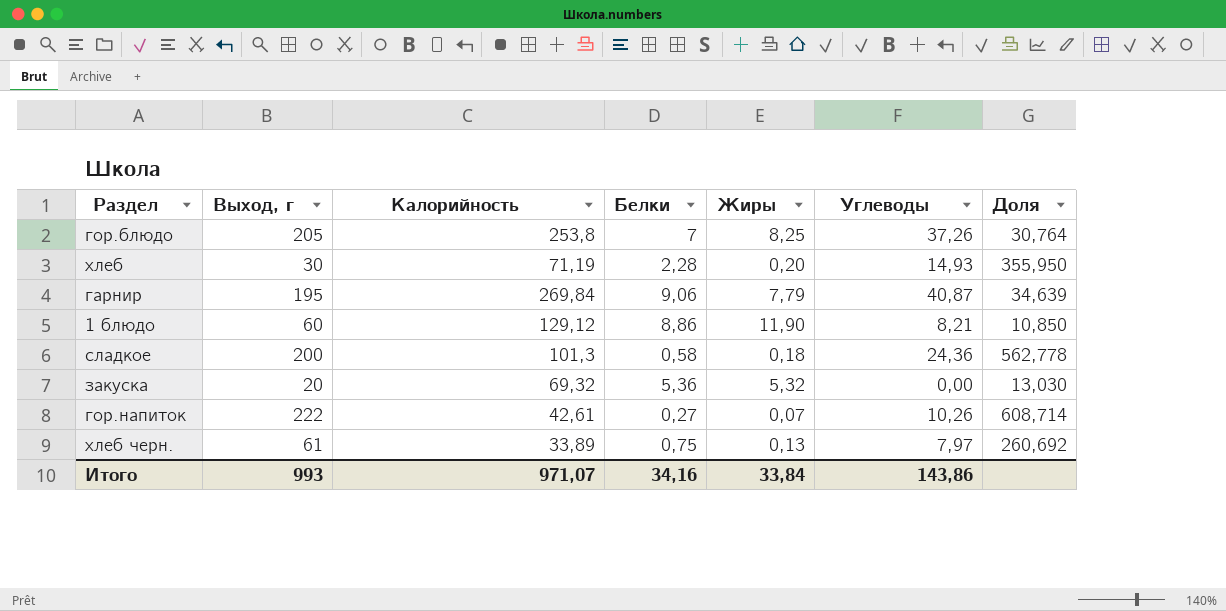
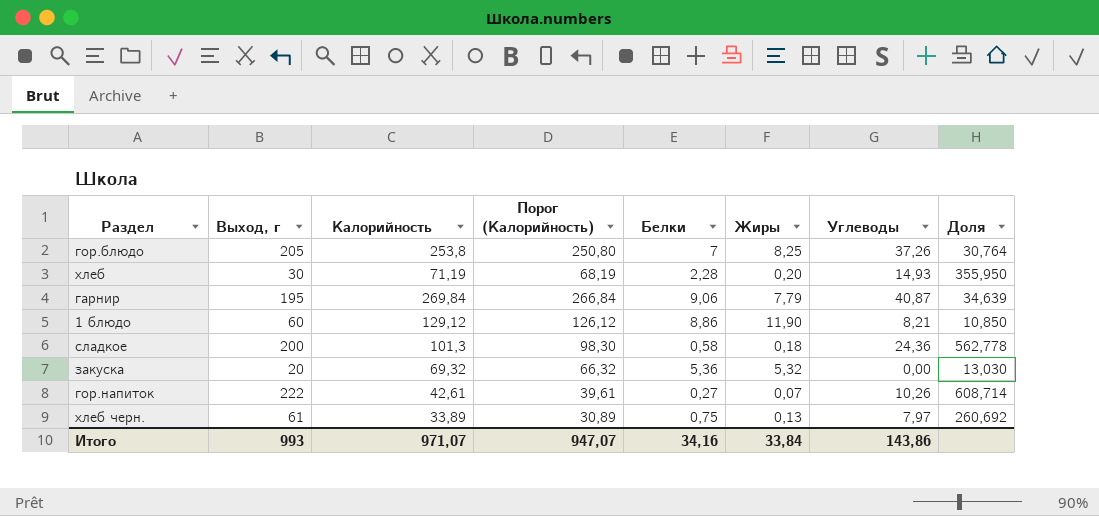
column Порог (Калорийность) | formula: none -> [Калорийность] - 3

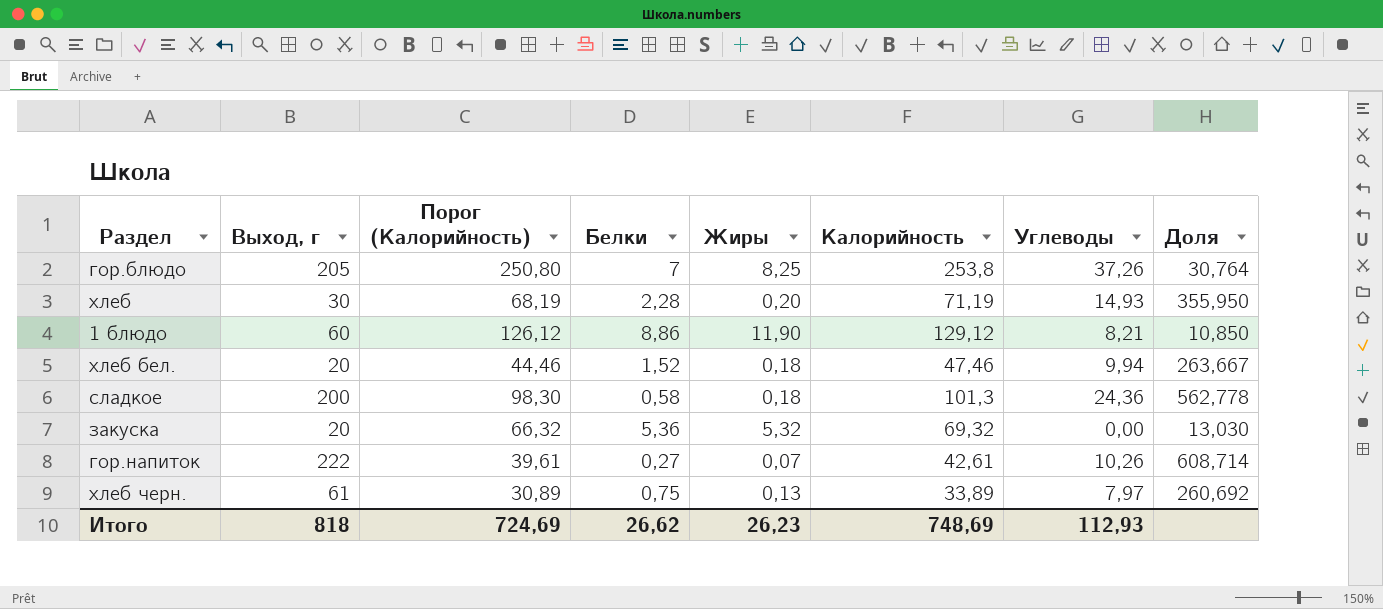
column Калорийность | position: 3 -> 6
row гарнир: 195 | 269,84 | 266,84 | 9,06 | 7,79 | 40,87 | 34,639 -> none
row хлеб бел.: none -> 20 | 44,46 | 1,52 | 0,18 | 47,46 | 9,94 | 263,667
Итого | Выход, г: 993 -> 818
Итого | Порог (Калорийность): 947,07 -> 724,69
Итого | Белки: 34,16 -> 26,62
Итого | Жиры: 33,84 -> 26,23
Итого | Калорийность: 971,07 -> 748,69
Итого | Углеводы: 143,86 -> 112,93

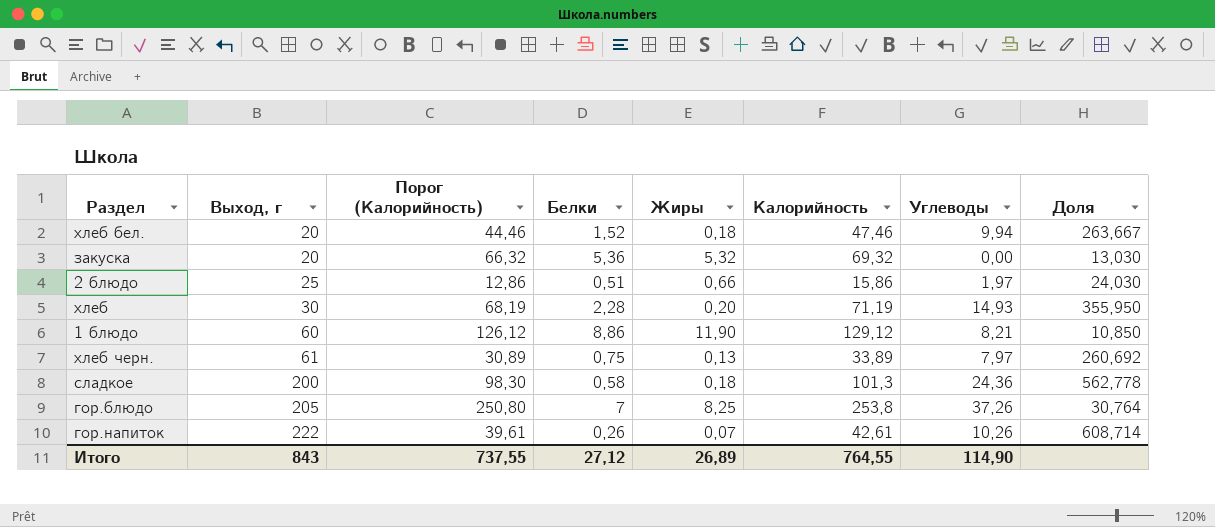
row order: none -> Выход, г ascending
row 2 блюдо: none -> 25 | 12,86 | 0,51 | 0,66 | 15,86 | 1,97 | 24,030
гор.напиток | Белки: 0,27 -> 0,26
Итого | Выход, г: 818 -> 843
Итого | Порог (Калорийность): 724,69 -> 737,55
Итого | Белки: 26,62 -> 27,12
Итого | Жиры: 26,23 -> 26,89
Итого | Калорийность: 748,69 -> 764,55
Итого | Углеводы: 112,93 -> 114,90

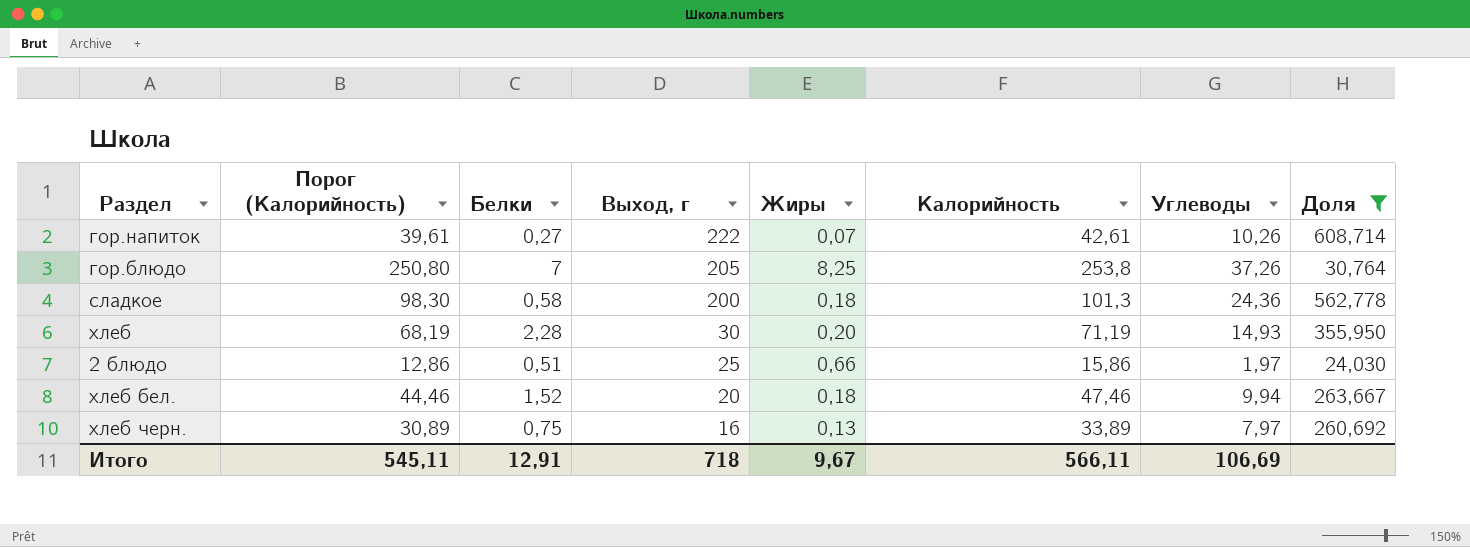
filter: none -> Доля >= 24,030
row order: Выход, г ascending -> Выход, г descending
column Выход, г | position: 2 -> 4
гор.напиток | Белки: 0,26 -> 0,27
хлеб черн. | Выход, г: 61 -> 16
Итого | Порог (Калорийность): 737,55 -> 545,11
Итого | Белки: 27,12 -> 12,91
Итого | Выход, г: 843 -> 718
Итого | Жиры: 26,89 -> 9,67
Итого | Калорийность: 764,55 -> 566,11
Итого | Углеводы: 114,90 -> 106,69

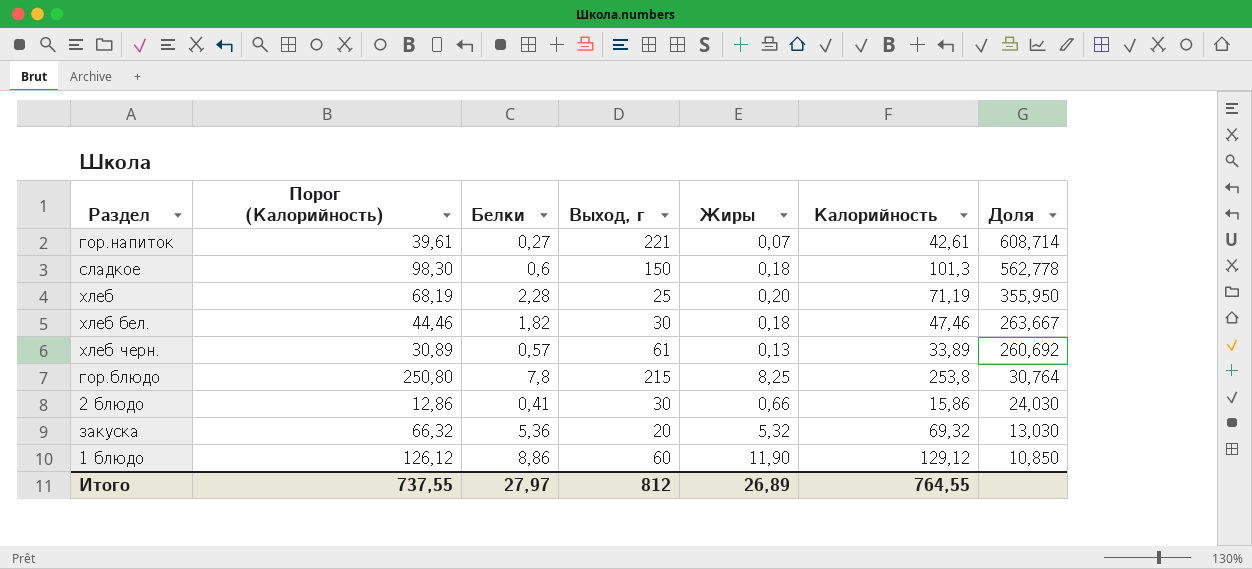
filter: Доля >= 24,030 -> none
row order: Выход, г descending -> Доля descending
column Углеводы | position: 7 -> none
гор.напиток | Выход, г: 222 -> 221
сладкое | Белки: 0,58 -> 0,6
сладкое | Выход, г: 200 -> 150
хлеб | Выход, г: 30 -> 25
хлеб бел. | Белки: 1,52 -> 1,82
хлеб бел. | Выход, г: 20 -> 30
хлеб черн. | Белки: 0,75 -> 0,57
хлеб черн. | Выход, г: 16 -> 61
гор.блюдо | Белки: 7 -> 7,8
гор.блюдо | Выход, г: 205 -> 215
2 блюдо | Белки: 0,51 -> 0,41
2 блюдо | Выход, г: 25 -> 30
Итого | Порог (Калорийность): 545,11 -> 737,55
Итого | Белки: 12,91 -> 27,97
Итого | Выход, г: 718 -> 812
Итого | Жиры: 9,67 -> 26,89
Итого | Калорийность: 566,11 -> 764,55

